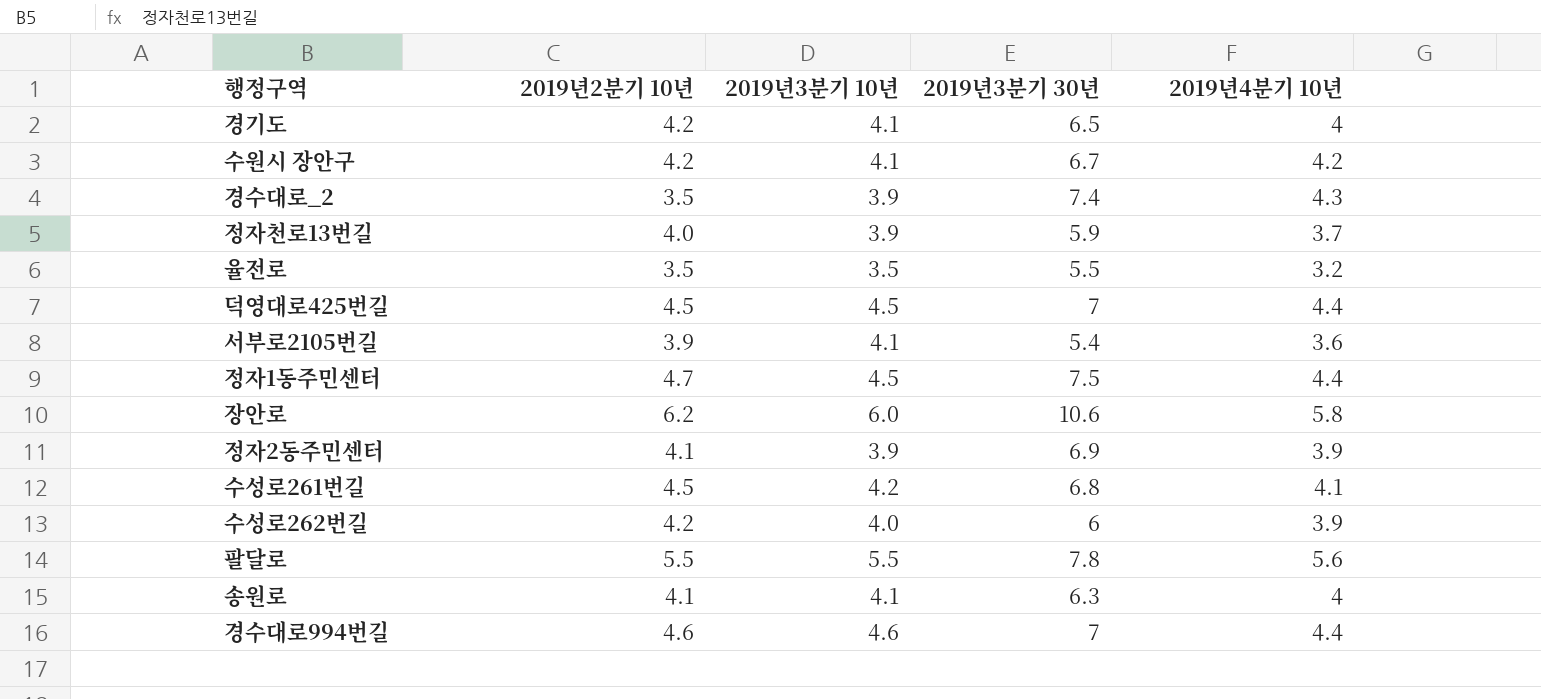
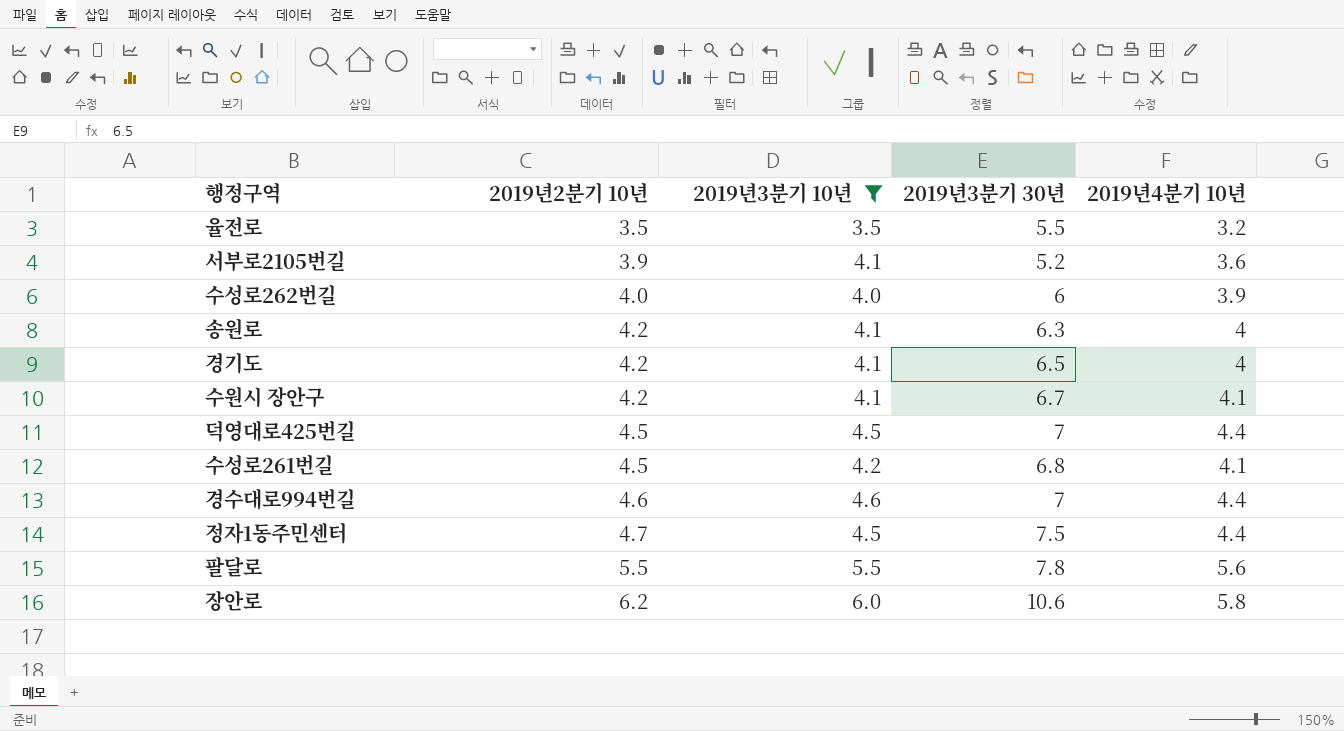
filter: none -> 2019년3분기 10년 != 3.9
row order: none -> 2019년2분기 10년 ascending
서부로2105번길 | 2019년3분기 30년: 5.4 -> 5.2
수성로262번길 | 2019년2분기 10년: 4.2 -> 4.0
송원로 | 2019년2분기 10년: 4.1 -> 4.2
수원시 장안구 | 2019년4분기 10년: 4.2 -> 4.1

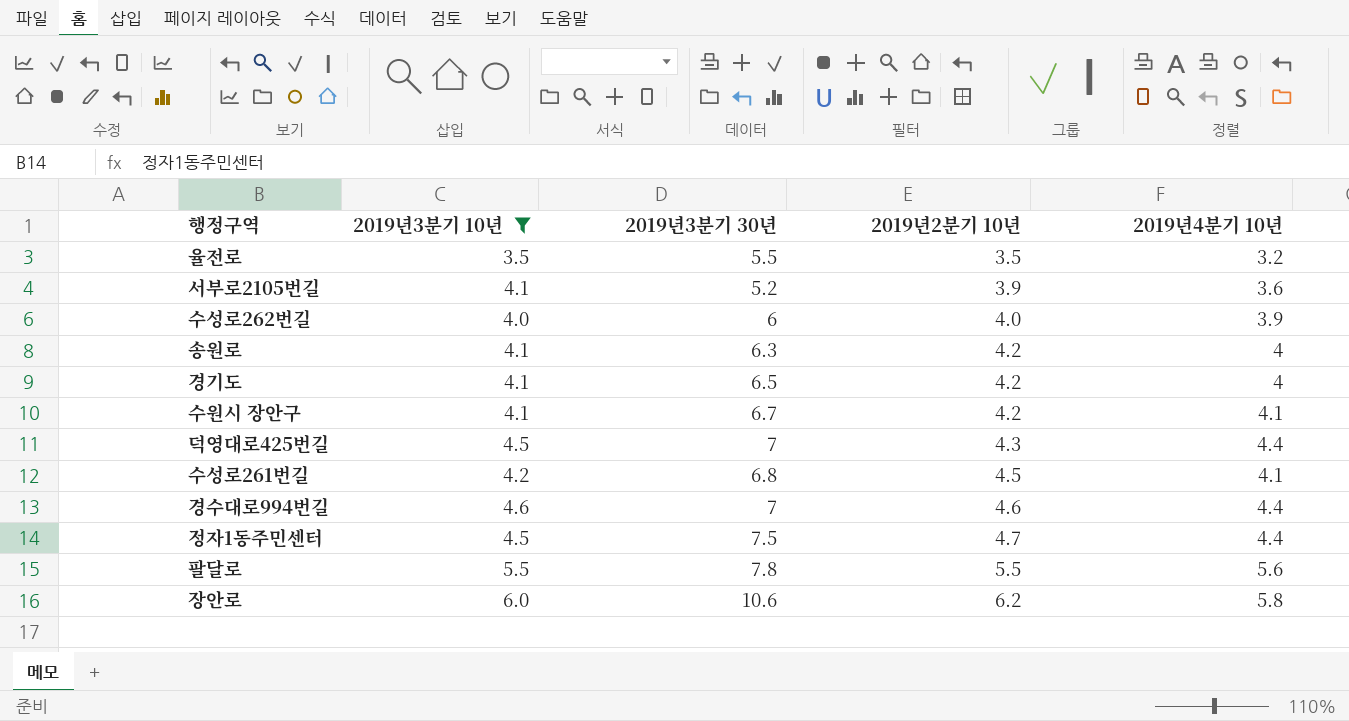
column 2019년2분기 10년 | position: 2 -> 4
덕영대로425번길 | 2019년2분기 10년: 4.5 -> 4.3

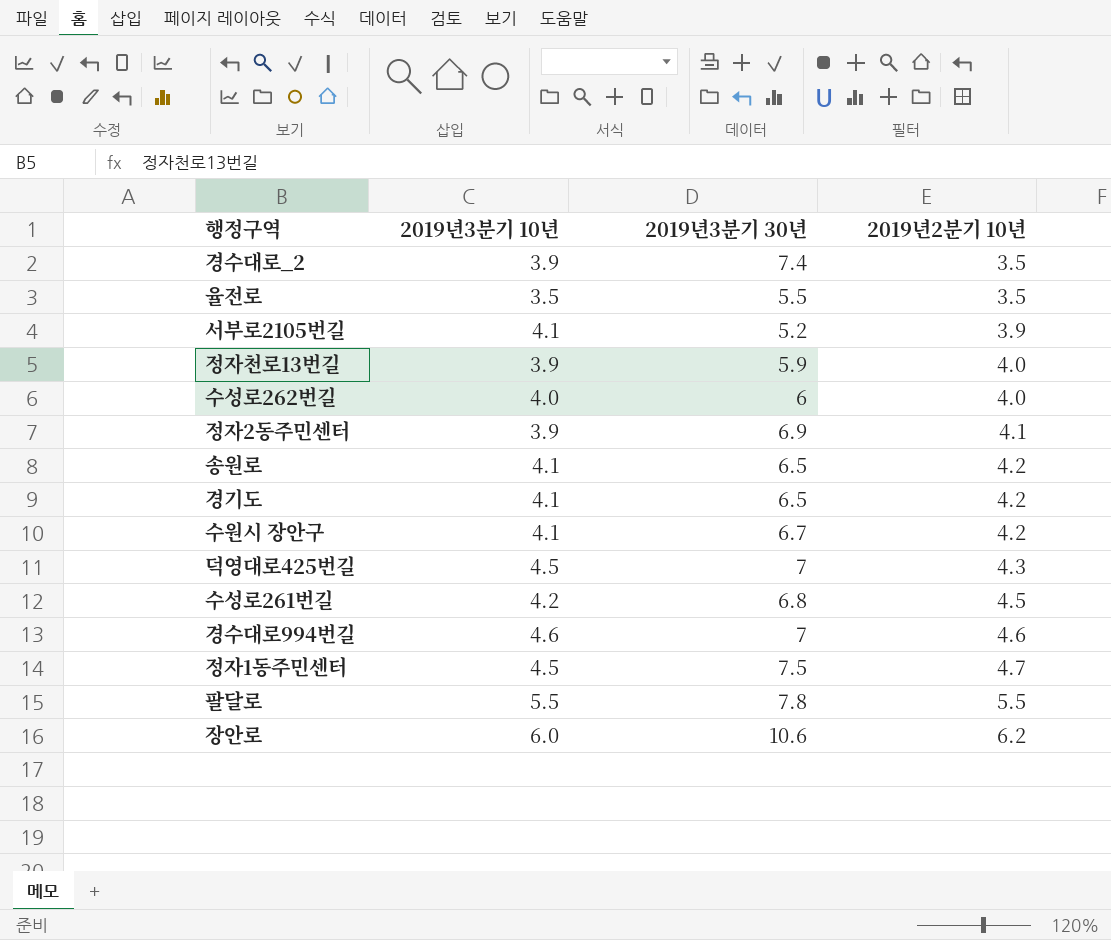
filter: 2019년3분기 10년 != 3.9 -> none
column 2019년4분기 10년 | position: 5 -> none
송원로 | 2019년3분기 30년: 6.3 -> 6.5

